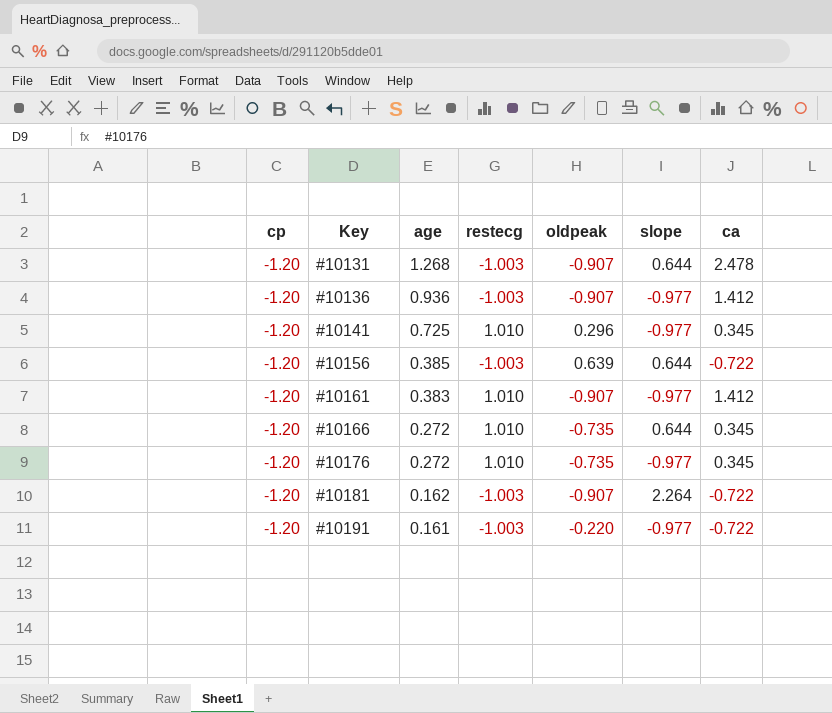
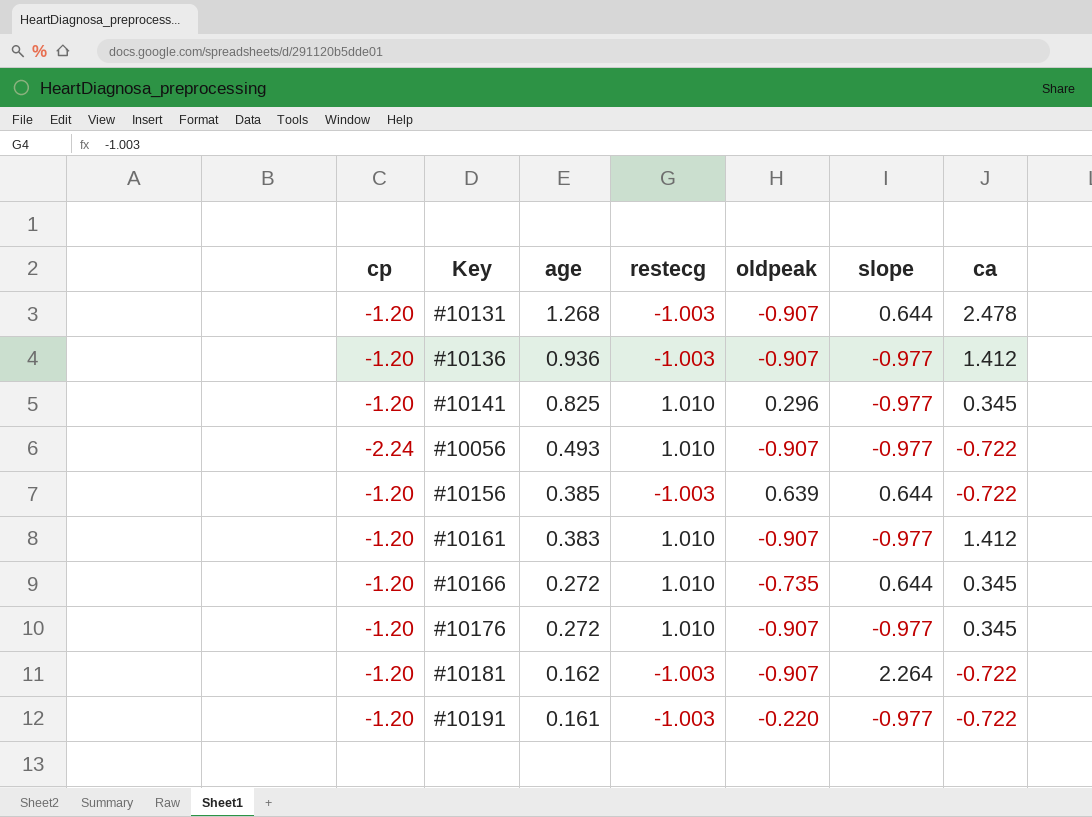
#10141 | age: 0.725 -> 0.825
row #10056: none -> -2.24 | 0.493 | 1.010 | -0.907 | -0.977 | -0.722
#10176 | oldpeak: -0.735 -> -0.907

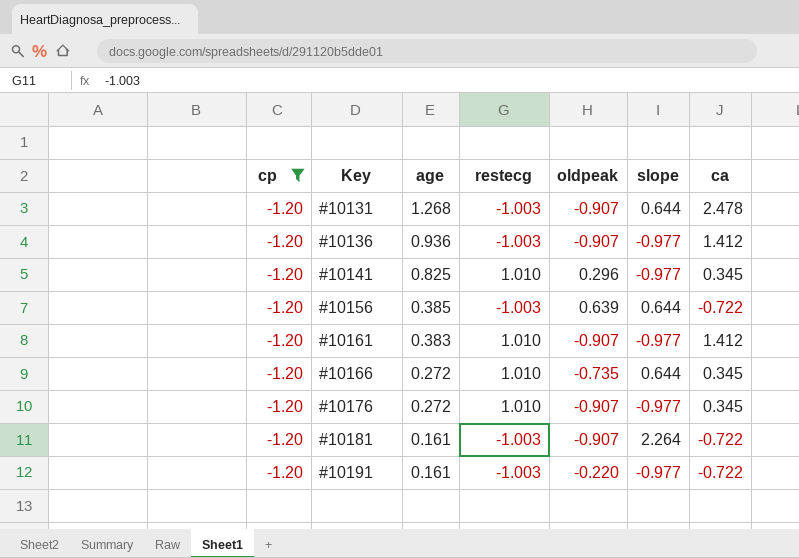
filter: none -> cp = -1.20
#10181 | age: 0.162 -> 0.161

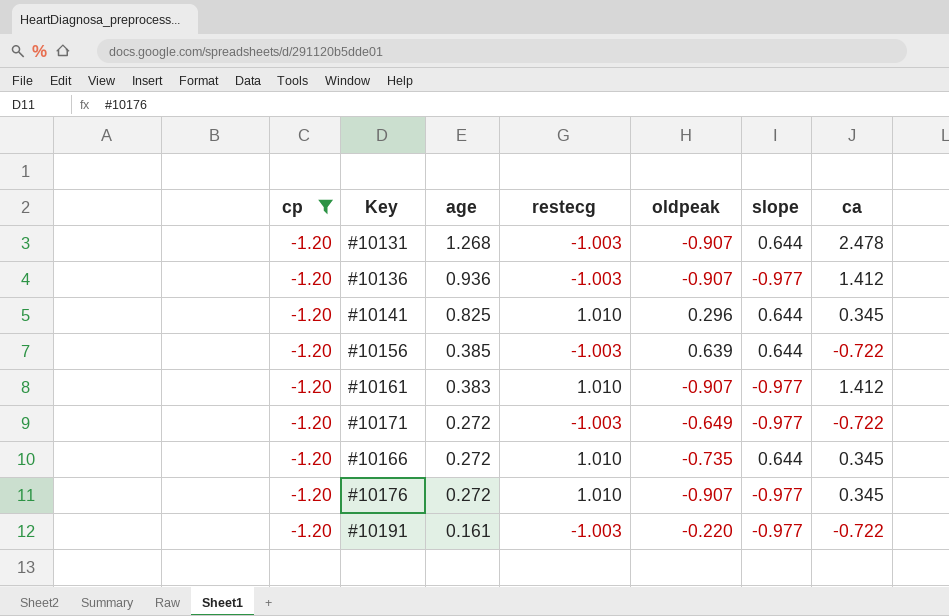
row #10181: -1.20 | 0.161 | -1.003 | -0.907 | 2.264 | -0.722 -> none
#10141 | slope: -0.977 -> 0.644
row #10171: none -> -1.20 | 0.272 | -1.003 | -0.649 | -0.977 | -0.722

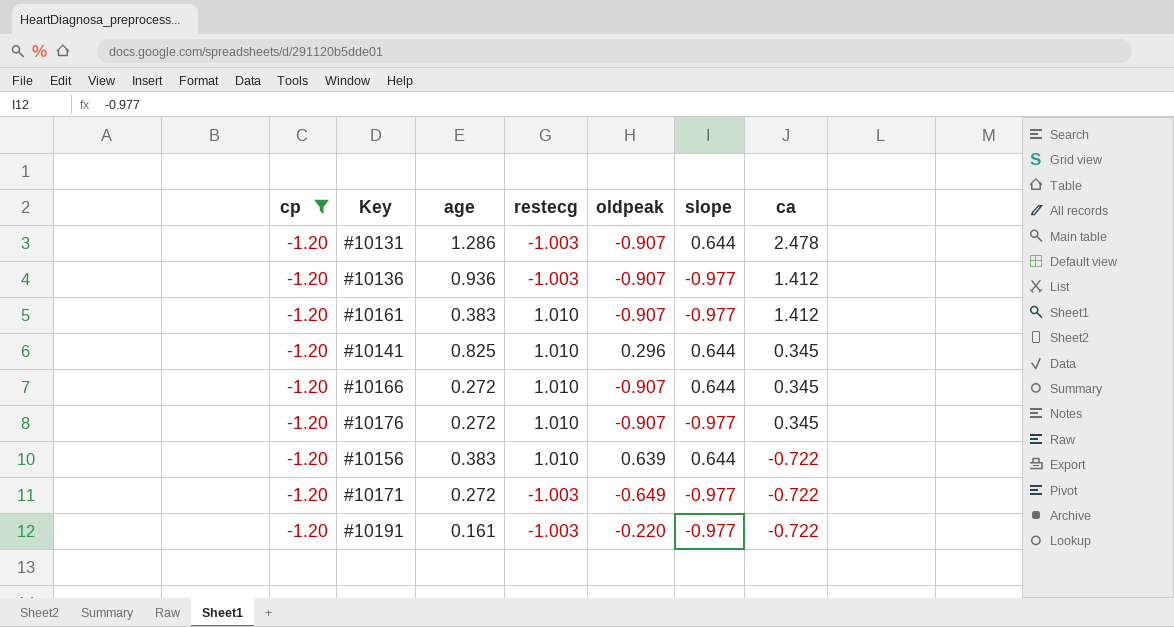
row order: age descending -> ca descending
#10131 | age: 1.268 -> 1.286
#10166 | oldpeak: -0.735 -> -0.907
#10156 | age: 0.385 -> 0.383
#10156 | restecg: -1.003 -> 1.010

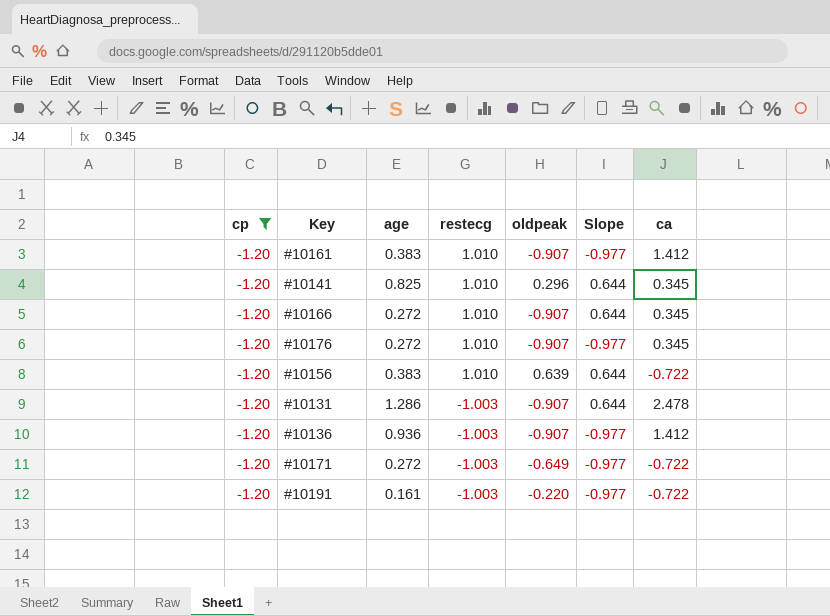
row order: ca descending -> restecg descending
column name: slope -> Slope

